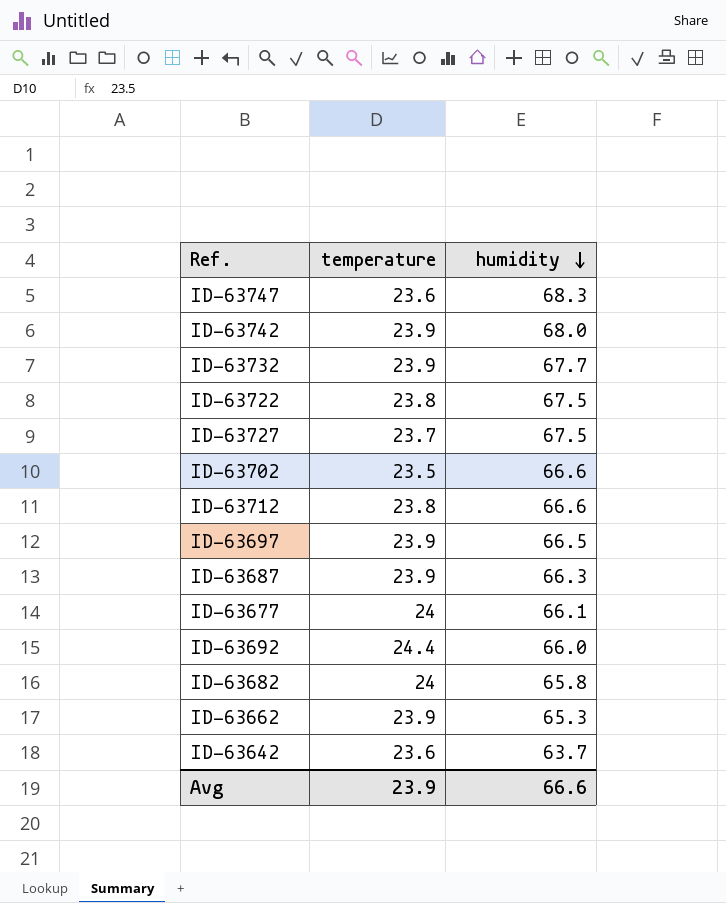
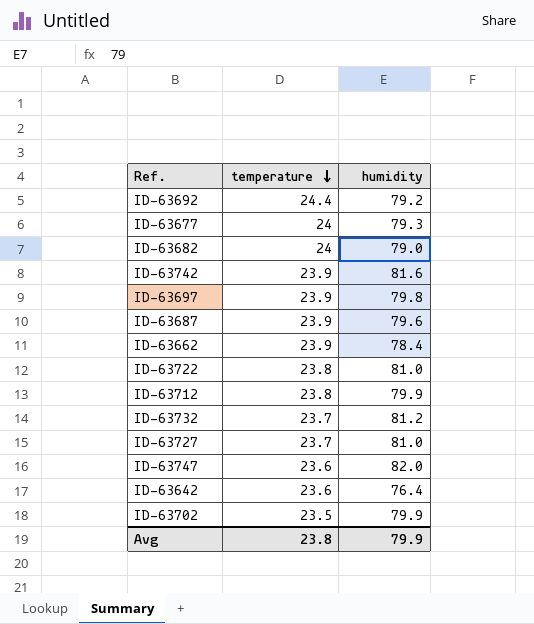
row order: humidity descending -> temperature descending
ID-63692 | humidity: 66.0 -> 79.2
ID-63677 | humidity: 66.1 -> 79.3
ID-63682 | humidity: 65.8 -> 79.0
ID-63742 | humidity: 68.0 -> 81.6
ID-63697 | humidity: 66.5 -> 79.8
ID-63687 | humidity: 66.3 -> 79.6
ID-63662 | humidity: 65.3 -> 78.4
ID-63722 | humidity: 67.5 -> 81.0
ID-63712 | humidity: 66.6 -> 79.9
ID-63732 | temperature: 23.9 -> 23.7
ID-63732 | humidity: 67.7 -> 81.2
ID-63727 | humidity: 67.5 -> 81.0
ID-63747 | humidity: 68.3 -> 82.0
ID-63642 | humidity: 63.7 -> 76.4
ID-63702 | humidity: 66.6 -> 79.9
Avg | temperature: 23.9 -> 23.8
Avg | humidity: 66.6 -> 79.9

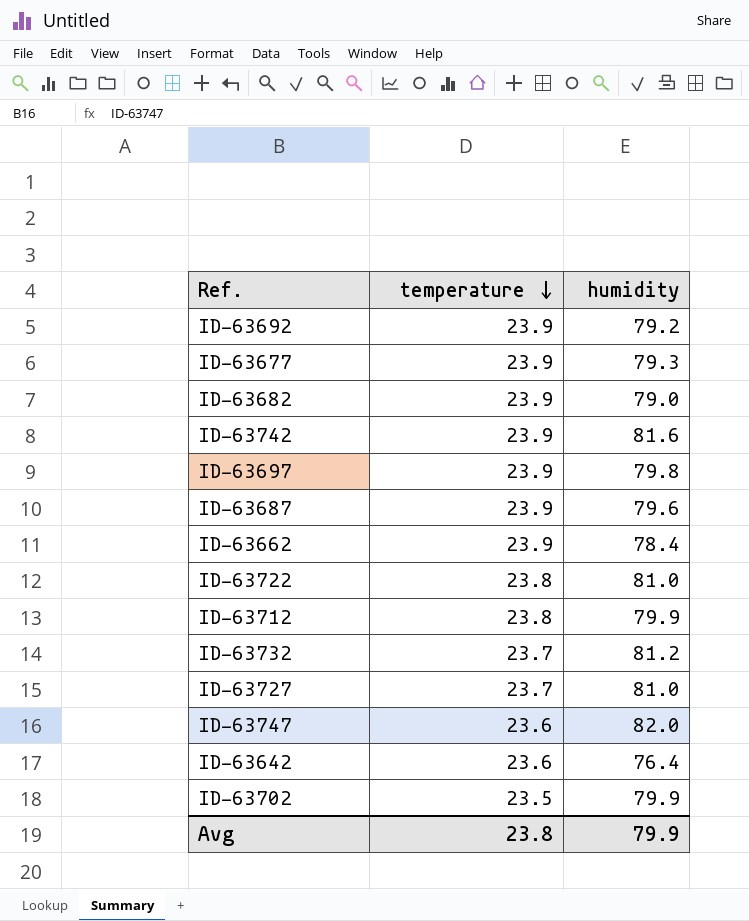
ID-63692 | temperature: 24.4 -> 23.9
ID-63677 | temperature: 24 -> 23.9
ID-63682 | temperature: 24 -> 23.9

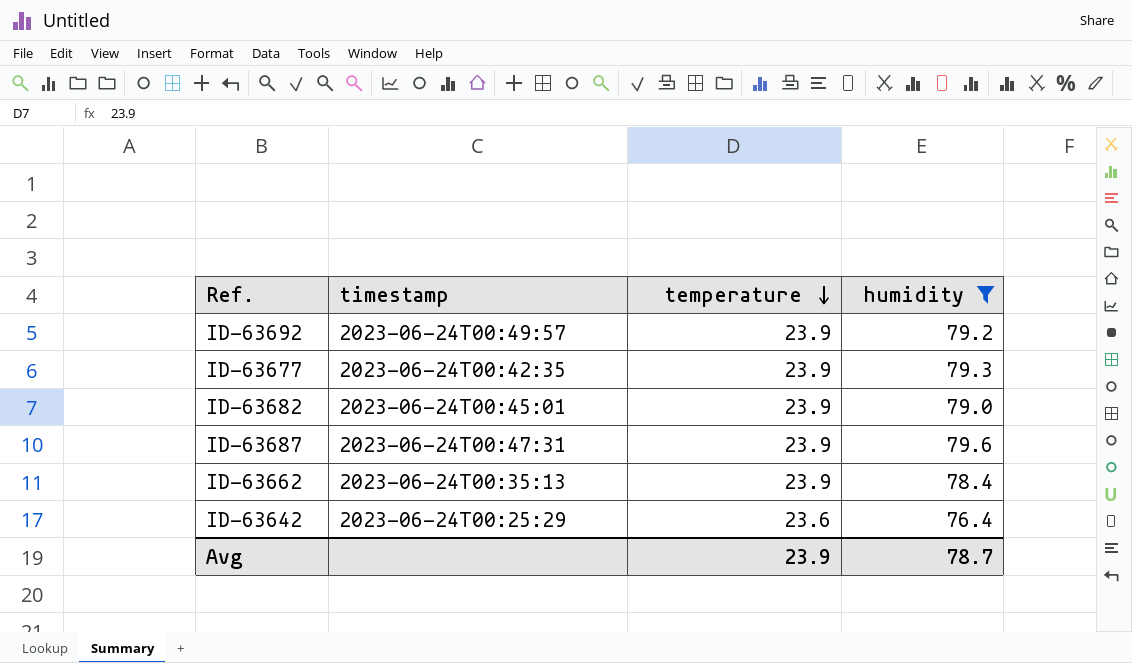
filter: none -> humidity <= 79.6
column timestamp | position: none -> 2
Avg | temperature: 23.8 -> 23.9
Avg | humidity: 79.9 -> 78.7

